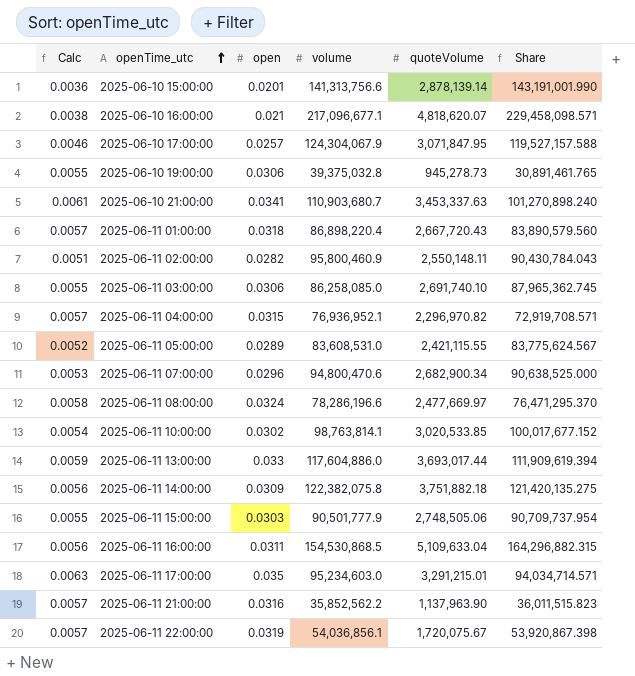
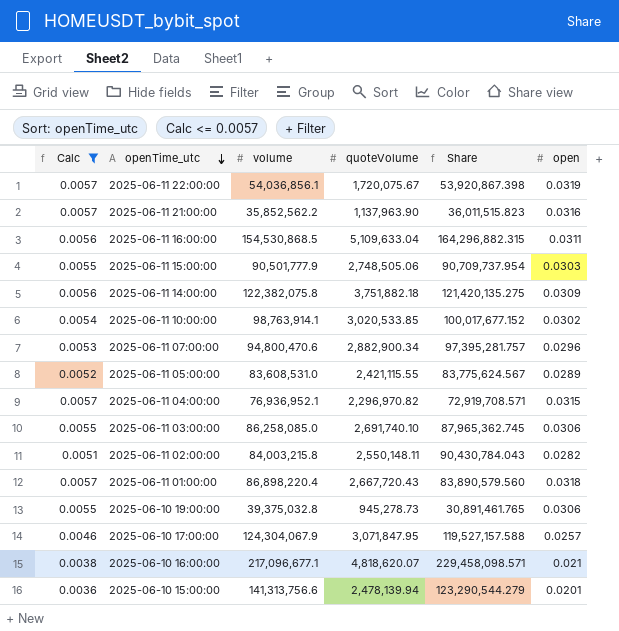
filter: none -> Calc <= 0.0057
row order: openTime_utc ascending -> openTime_utc descending
column open | position: 3 -> 6
2025-06-11 10:00:00 | volume: 98,763,814.1 -> 98,763,914.1
2025-06-11 07:00:00 | quoteVolume: 2,682,900.34 -> 2,882,900.34
2025-06-11 07:00:00 | Share: 90,638,525.000 -> 97,395,281.757
2025-06-11 02:00:00 | volume: 95,800,460.9 -> 84,003,215.8
2025-06-10 15:00:00 | quoteVolume: 2,878,139.14 -> 2,478,139.94
2025-06-10 15:00:00 | Share: 143,191,001.990 -> 123,290,544.279

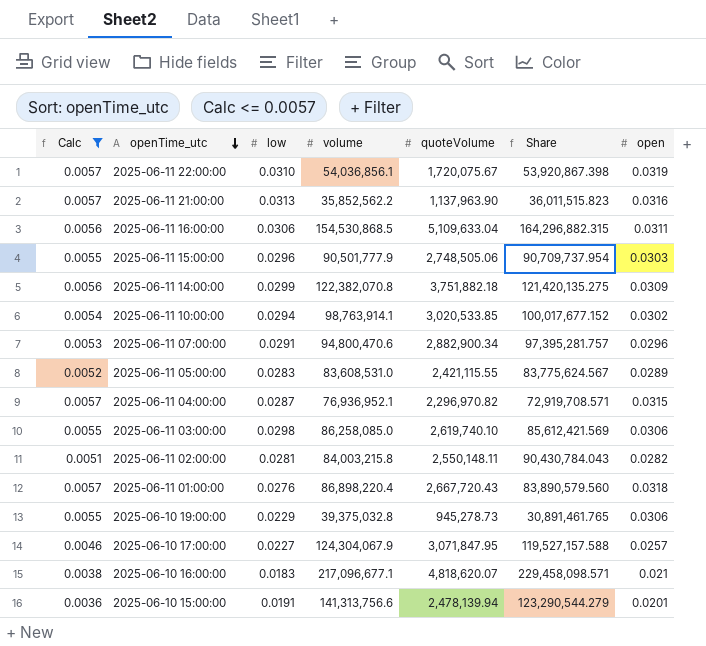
column low | position: none -> 3
2025-06-11 14:00:00 | volume: 122,382,075.8 -> 122,382,070.8
2025-06-11 03:00:00 | quoteVolume: 2,691,740.10 -> 2,619,740.10
2025-06-11 03:00:00 | Share: 87,965,362.745 -> 85,612,421.569

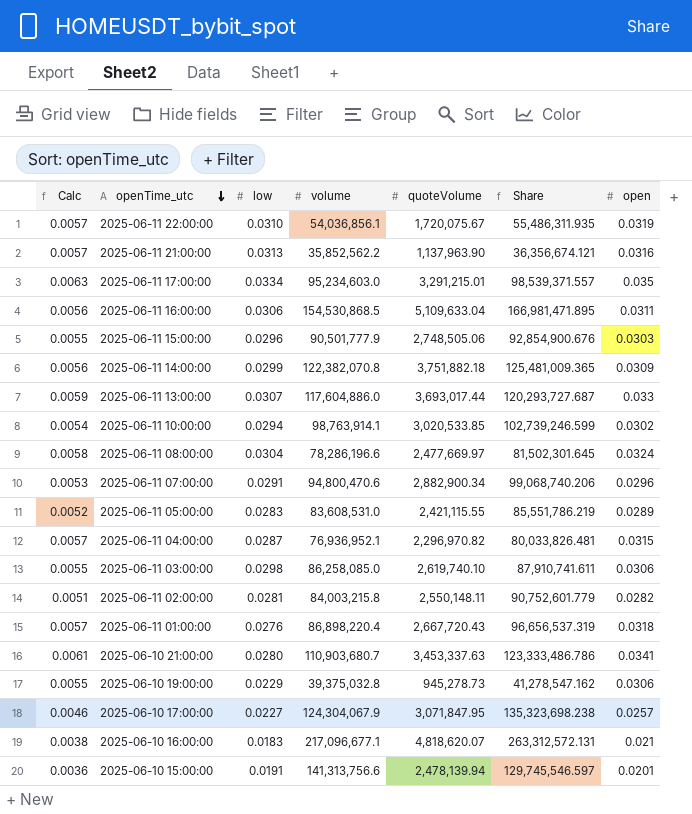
filter: Calc <= 0.0057 -> none
column Share | formula: [quoteVolume] / [open] -> [quoteVolume] / [low]

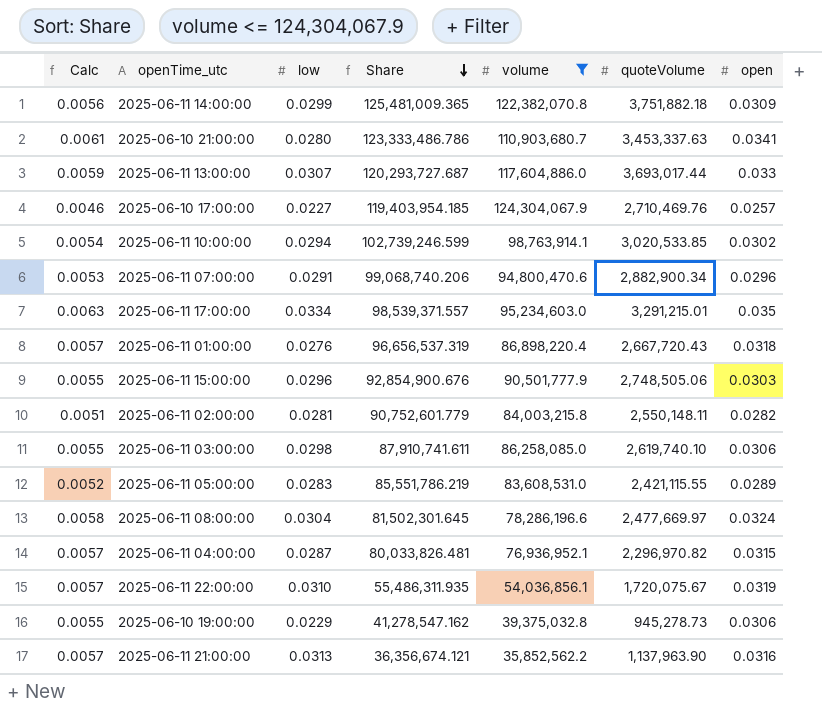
filter: none -> volume <= 124,304,067.9
row order: openTime_utc descending -> Share descending
column Share | position: 6 -> 4
2025-06-10 17:00:00 | Share: 135,323,698.238 -> 119,403,954.185
2025-06-10 17:00:00 | quoteVolume: 3,071,847.95 -> 2,710,469.76

